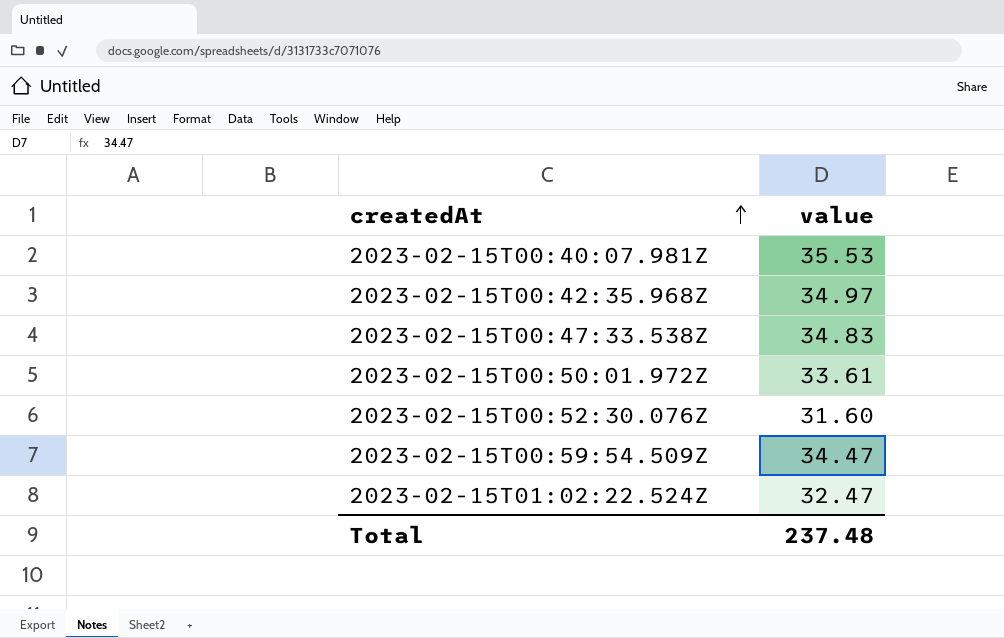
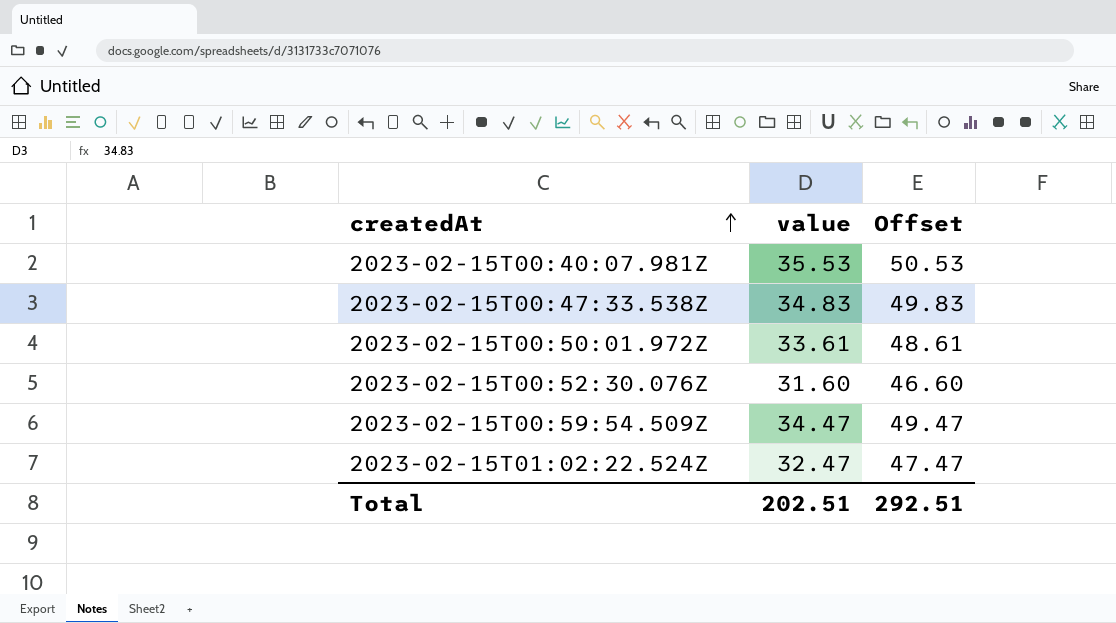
column Offset | formula: none -> [value] + 15
row 2023-02-15T00:42:35.968Z: 34.97 -> none
Total | value: 237.48 -> 202.51

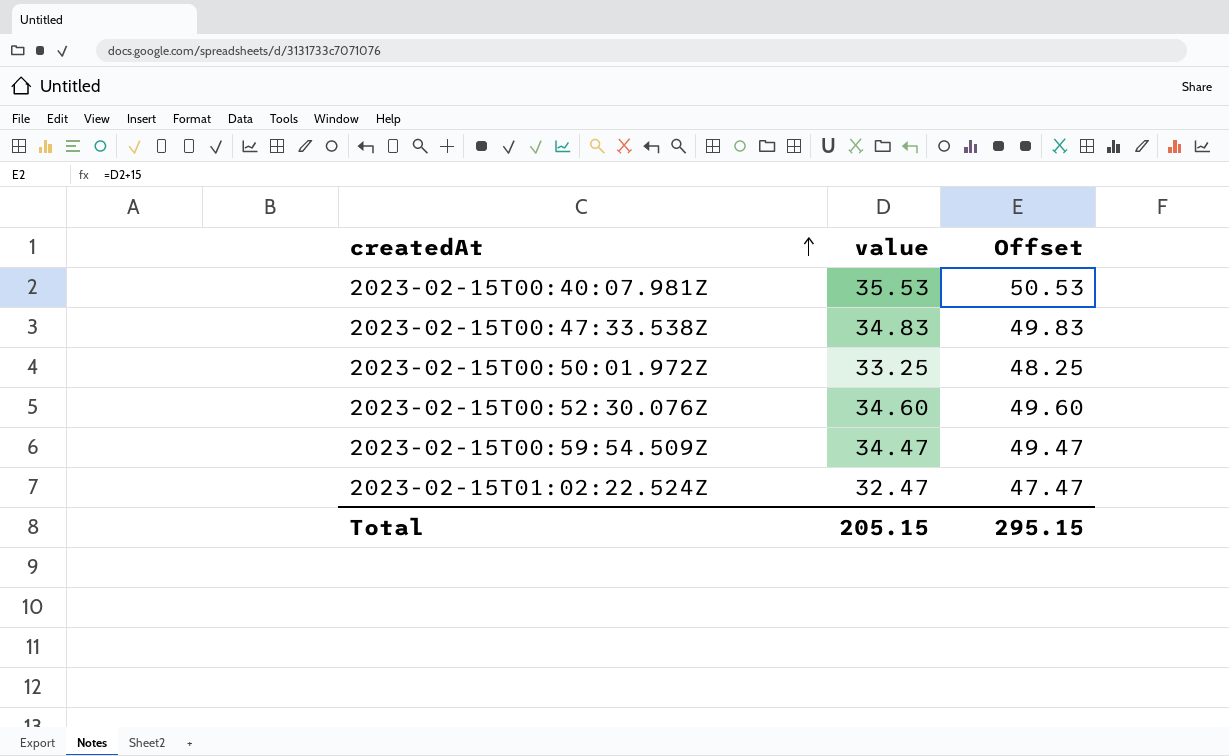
2023-02-15T00:50:01.972Z | value: 33.61 -> 33.25
2023-02-15T00:50:01.972Z | Offset: 48.61 -> 48.25
2023-02-15T00:52:30.076Z | value: 31.60 -> 34.60
2023-02-15T00:52:30.076Z | Offset: 46.60 -> 49.60
Total | value: 202.51 -> 205.15
Total | Offset: 292.51 -> 295.15

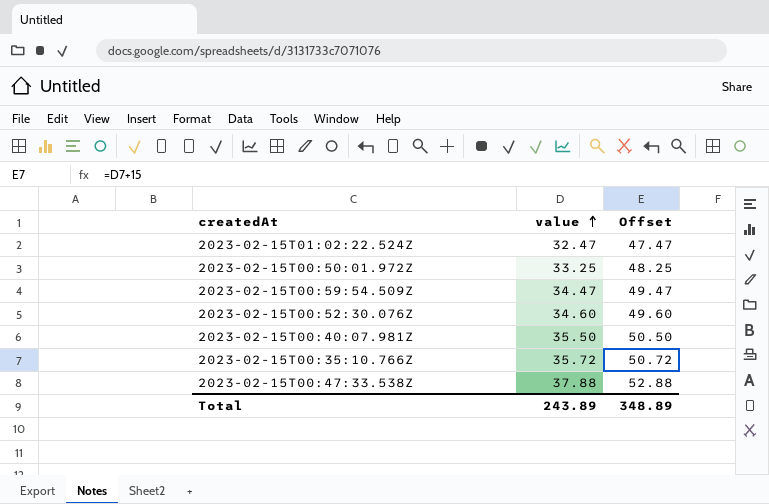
row order: createdAt ascending -> value ascending
2023-02-15T00:40:07.981Z | value: 35.53 -> 35.50
2023-02-15T00:40:07.981Z | Offset: 50.53 -> 50.50
row 2023-02-15T00:35:10.766Z: none -> 35.72 | 50.72
2023-02-15T00:47:33.538Z | value: 34.83 -> 37.88
2023-02-15T00:47:33.538Z | Offset: 49.83 -> 52.88
Total | value: 205.15 -> 243.89
Total | Offset: 295.15 -> 348.89

